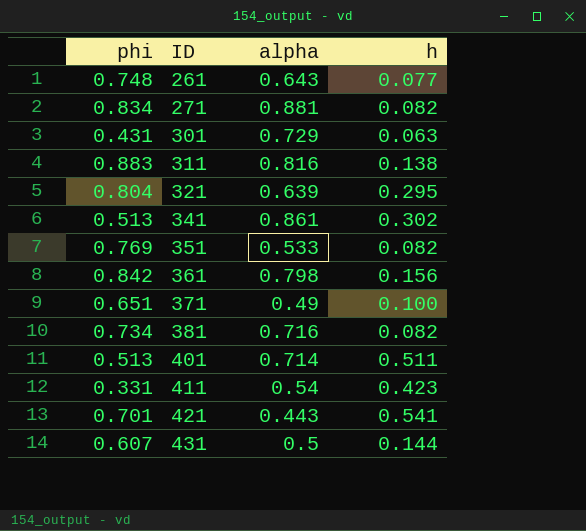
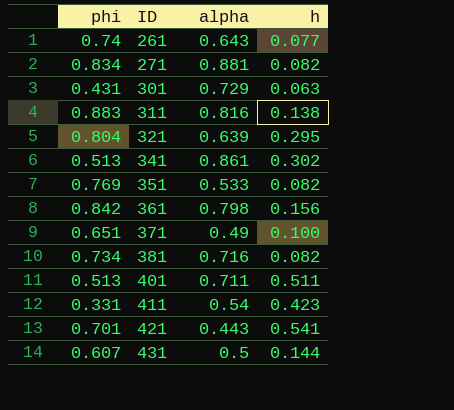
261 | phi: 0.748 -> 0.74
401 | alpha: 0.714 -> 0.711

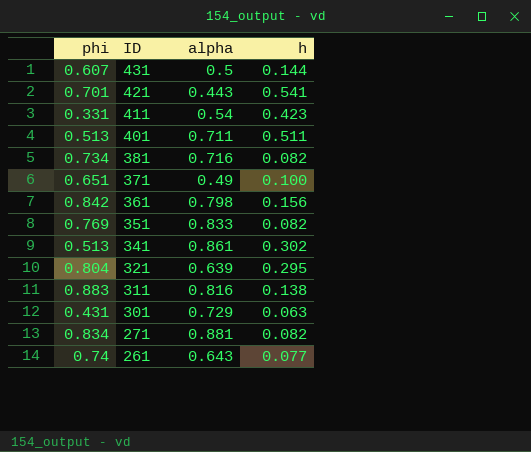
row order: ID ascending -> ID descending
351 | alpha: 0.533 -> 0.833

